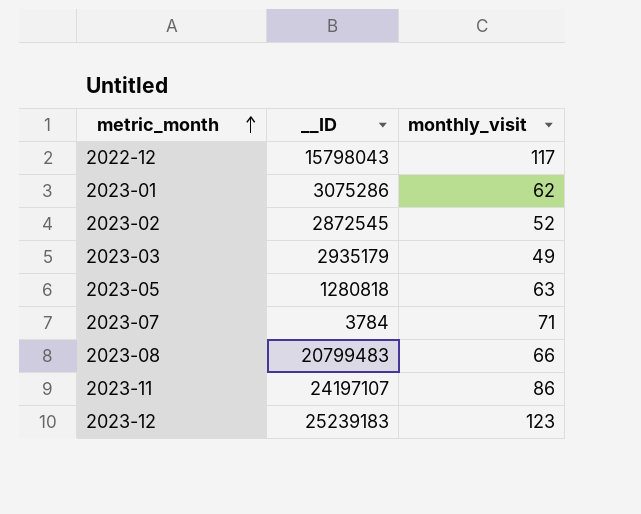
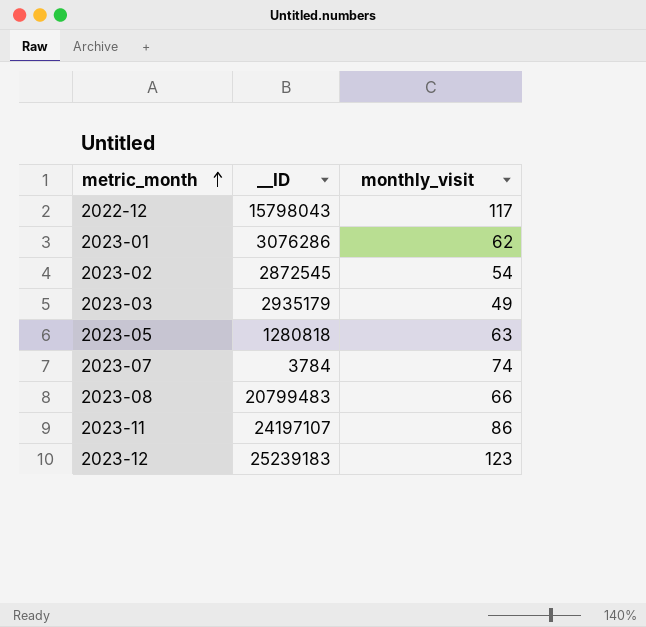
2023-01 | __ID: 3075286 -> 3076286
2023-02 | monthly_visit: 52 -> 54
2023-07 | monthly_visit: 71 -> 74

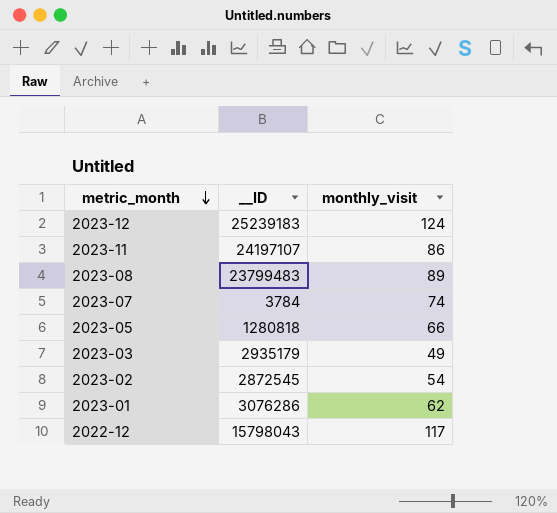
row order: metric_month ascending -> metric_month descending
2023-12 | monthly_visit: 123 -> 124
2023-08 | __ID: 20799483 -> 23799483
2023-08 | monthly_visit: 66 -> 89
2023-05 | monthly_visit: 63 -> 66

